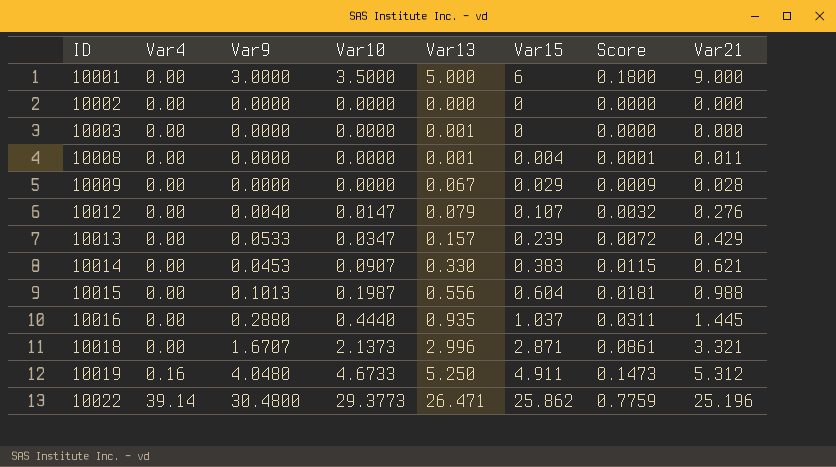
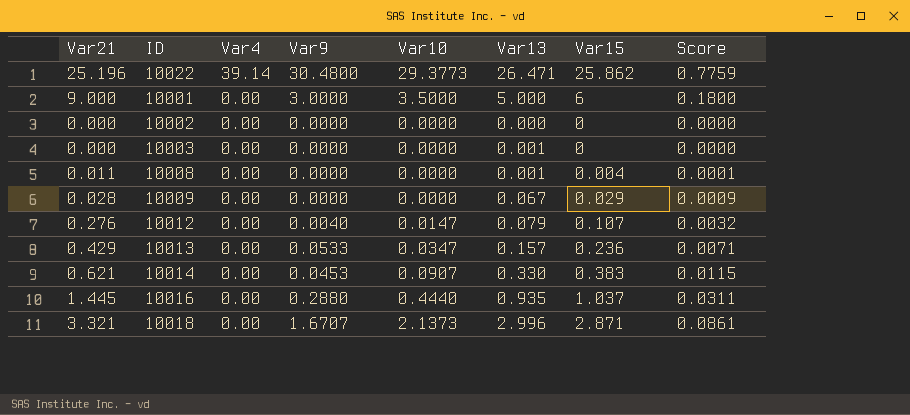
row order: ID ascending -> Var4 descending
column Var21 | position: 8 -> 1
row 10015: 0.00 | 0.1013 | 0.1987 | 0.556 | 0.604 | 0.0181 | 0.988 -> none
row 10019: 0.16 | 4.0480 | 4.6733 | 5.250 | 4.911 | 0.1473 | 5.312 -> none
10013 | Var15: 0.239 -> 0.236
10013 | Score: 0.0072 -> 0.0071

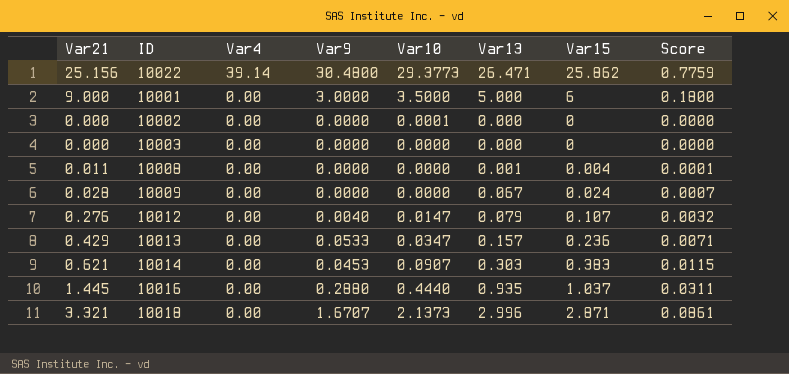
10022 | Var21: 25.196 -> 25.156
10002 | Var10: 0.0000 -> 0.0001
10003 | Var13: 0.001 -> 0.000
10009 | Var15: 0.029 -> 0.024
10009 | Score: 0.0009 -> 0.0007
10014 | Var13: 0.330 -> 0.303

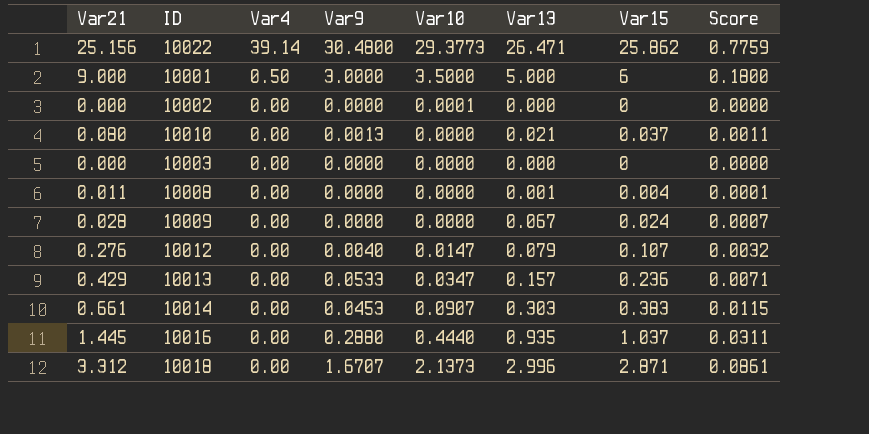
10001 | Var4: 0.00 -> 0.50
row 10010: none -> 0.080 | 0.00 | 0.0013 | 0.0000 | 0.021 | 0.037 | 0.0011
10014 | Var21: 0.621 -> 0.661
10018 | Var21: 3.321 -> 3.312

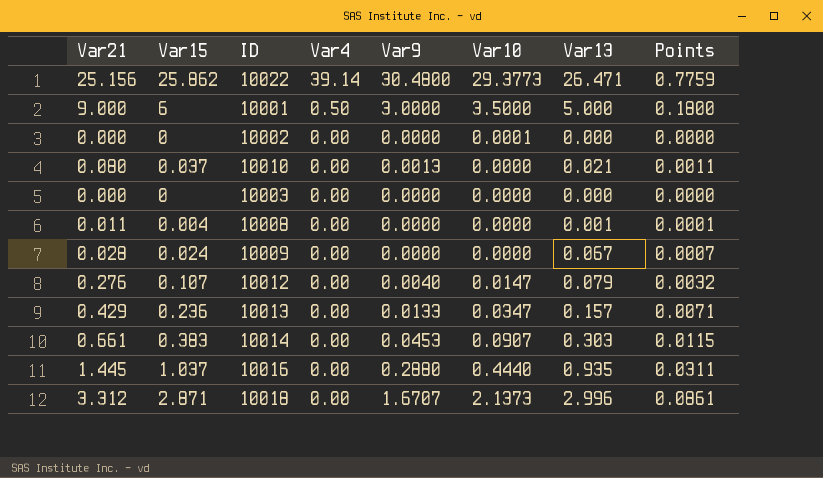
column Var15 | position: 7 -> 2
column name: Score -> Points
10013 | Var9: 0.0533 -> 0.0133

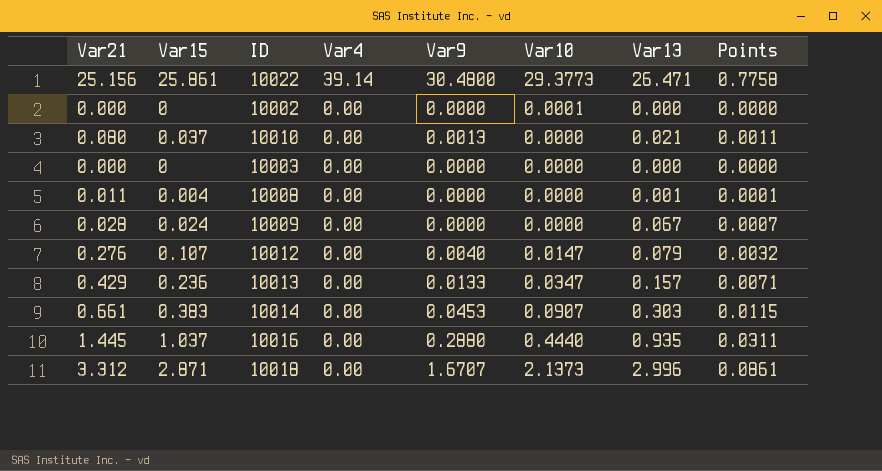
row 10001: 9.000 | 6 | 0.50 | 3.0000 | 3.5000 | 5.000 | 0.1800 -> none
10022 | Var15: 25.862 -> 25.861
10022 | Points: 0.7759 -> 0.7758

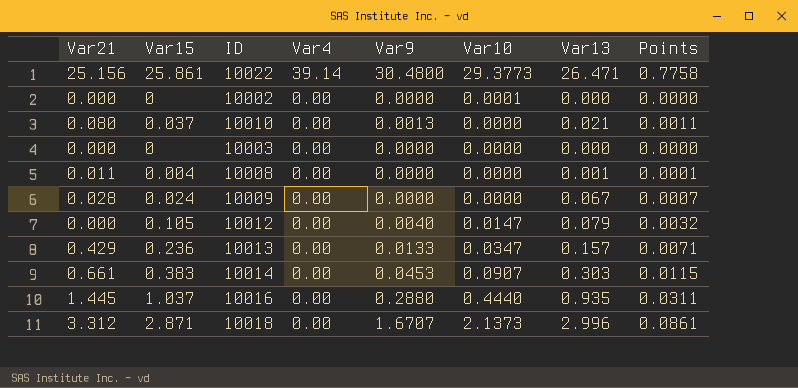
10012 | Var21: 0.276 -> 0.000
10012 | Var15: 0.107 -> 0.105

